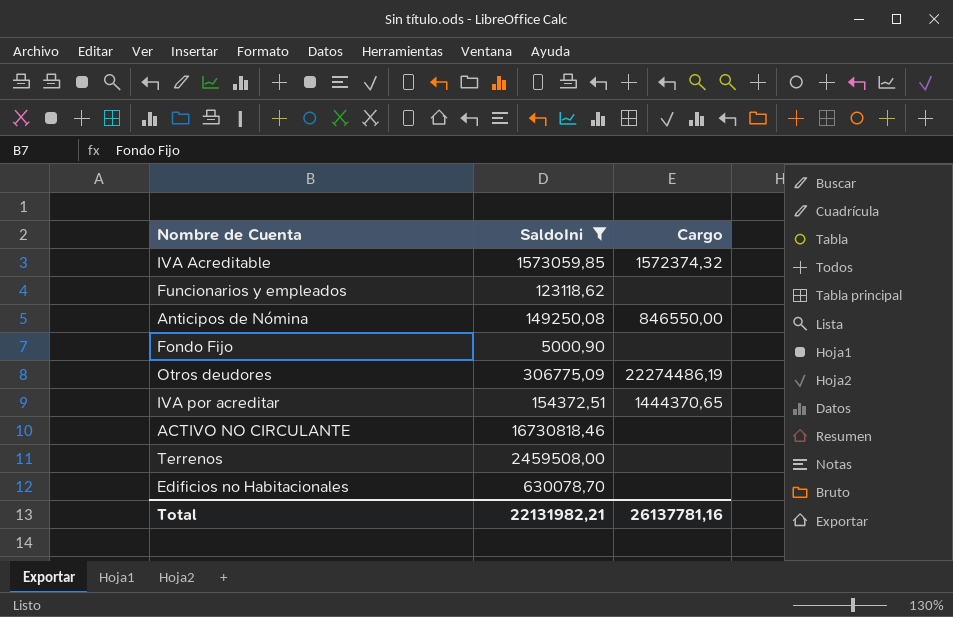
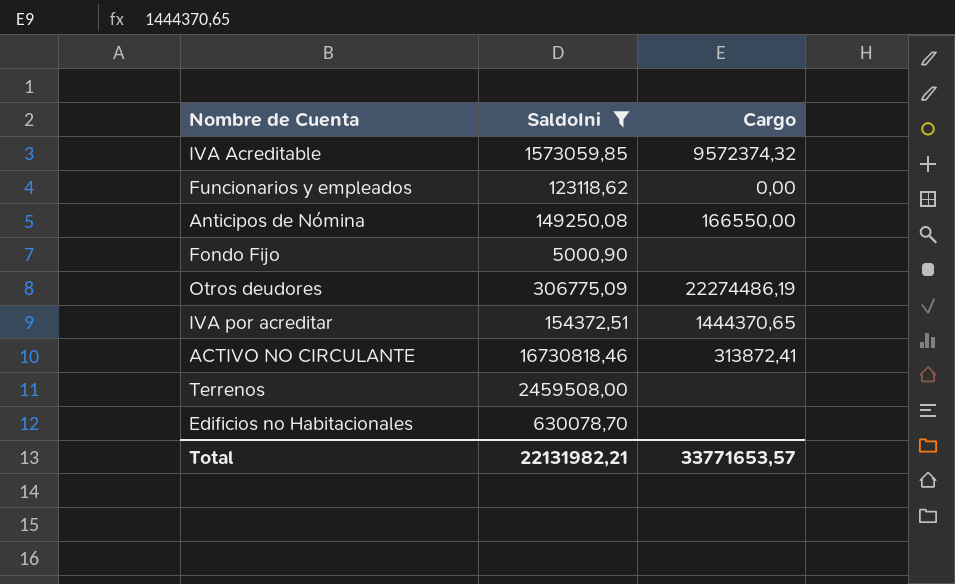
IVA Acreditable | Cargo: 1572374,32 -> 9572374,32
Funcionarios y empleados | Cargo: none -> 0,00
Anticipos de Nómina | Cargo: 846550,00 -> 166550,00
ACTIVO NO CIRCULANTE | Cargo: none -> 313872,41
Total | Cargo: 26137781,16 -> 33771653,57

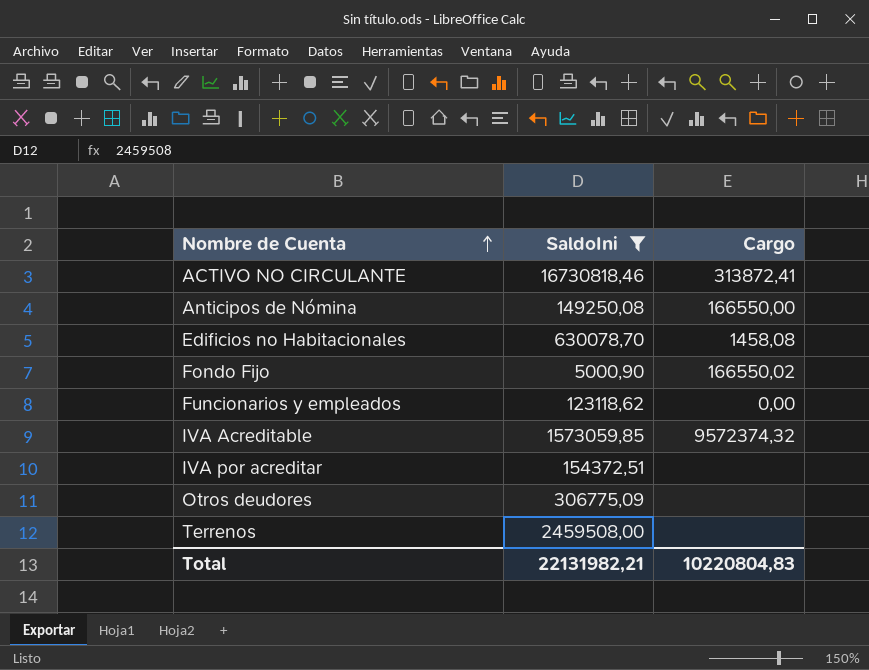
row order: none -> Nombre de Cuenta ascending
Edificios no Habitacionales | Cargo: none -> 1458,08
Fondo Fijo | Cargo: none -> 166550,02
IVA por acreditar | Cargo: 1444370,65 -> none
Otros deudores | Cargo: 22274486,19 -> none
Total | Cargo: 33771653,57 -> 10220804,83

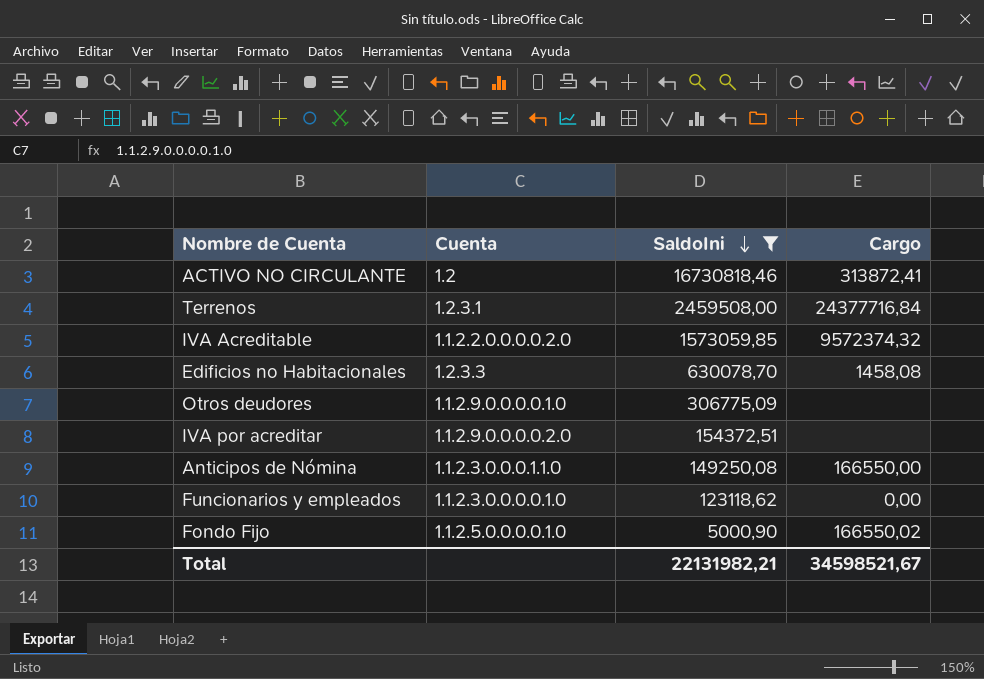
row order: Nombre de Cuenta ascending -> SaldoIni descending
column Cuenta | position: none -> 2
Terrenos | Cargo: none -> 24377716,84
Total | Cargo: 10220804,83 -> 34598521,67

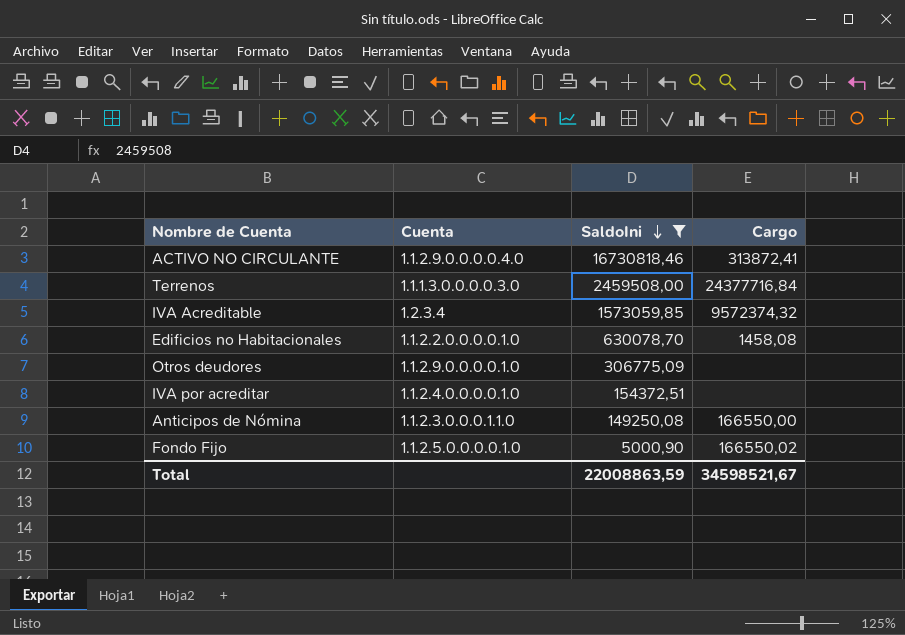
row Funcionarios y empleados: 1.1.2.3.0.0.0.0.1.0 | 123118,62 | 0,00 -> none
ACTIVO NO CIRCULANTE | Cuenta: 1.2 -> 1.1.2.9.0.0.0.0.4.0
Terrenos | Cuenta: 1.2.3.1 -> 1.1.1.3.0.0.0.0.3.0
IVA Acreditable | Cuenta: 1.1.2.2.0.0.0.0.2.0 -> 1.2.3.4
Edificios no Habitacionales | Cuenta: 1.2.3.3 -> 1.1.2.2.0.0.0.0.1.0
IVA por acreditar | Cuenta: 1.1.2.9.0.0.0.0.2.0 -> 1.1.2.4.0.0.0.0.1.0
Total | SaldoIni: 22131982,21 -> 22008863,59

